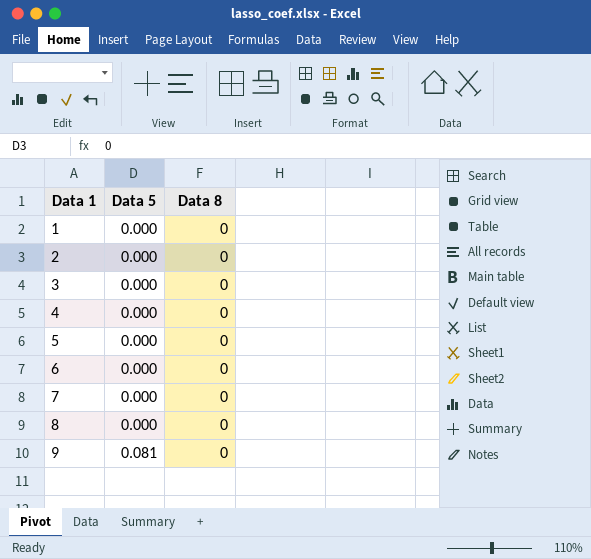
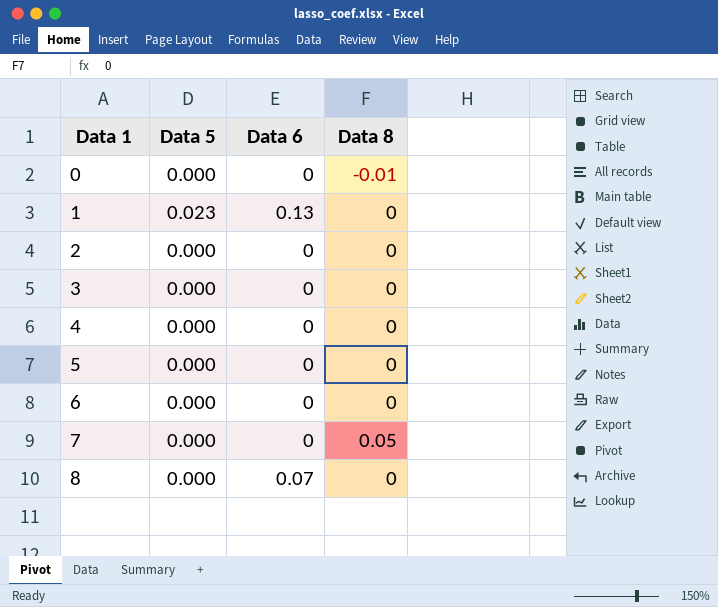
column Data 6 | position: none -> 3
row 9: 0.081 | 0 -> none
row 0: none -> 0.000 | 0 | -0.01
1 | Data 5: 0.000 -> 0.023
7 | Data 8: 0 -> 0.05

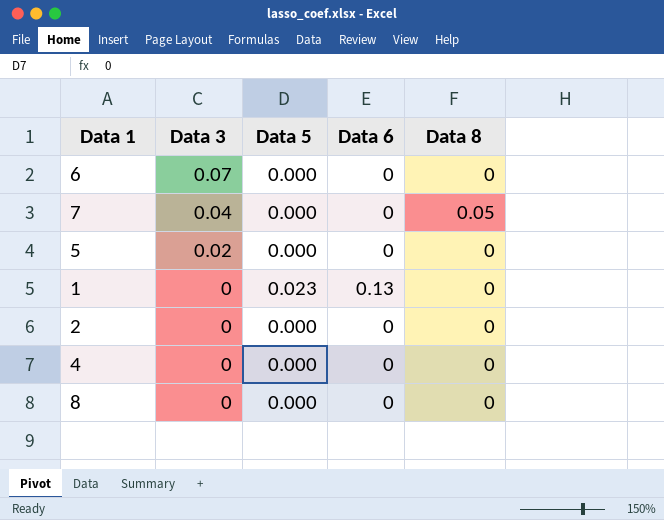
row order: Data 1 ascending -> Data 3 descending
column Data 3 | position: none -> 2
row 0: 0.000 | 0 | -0.01 -> none
row 3: 0.000 | 0 | 0 -> none
8 | Data 6: 0.07 -> 0

